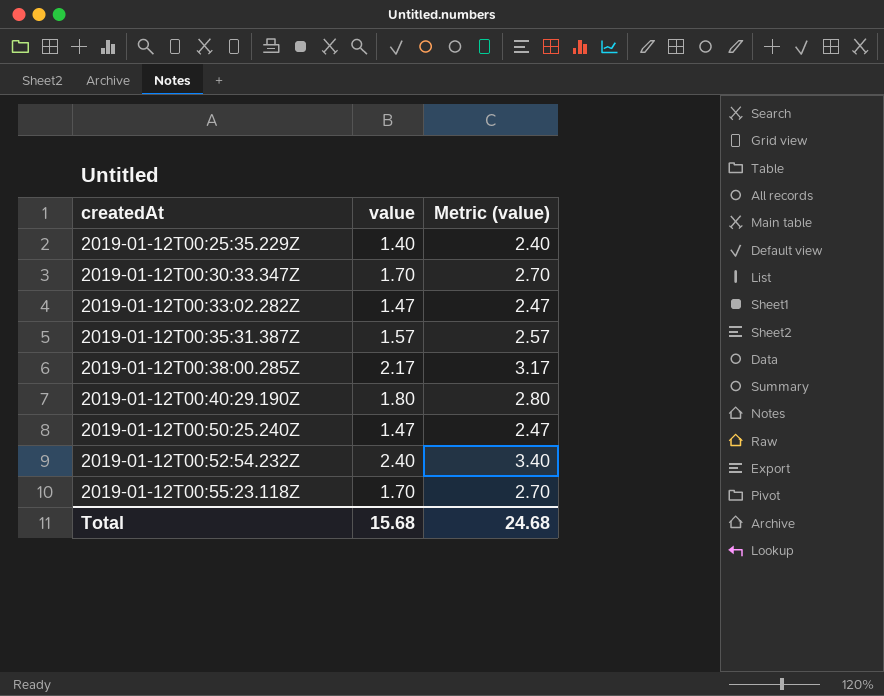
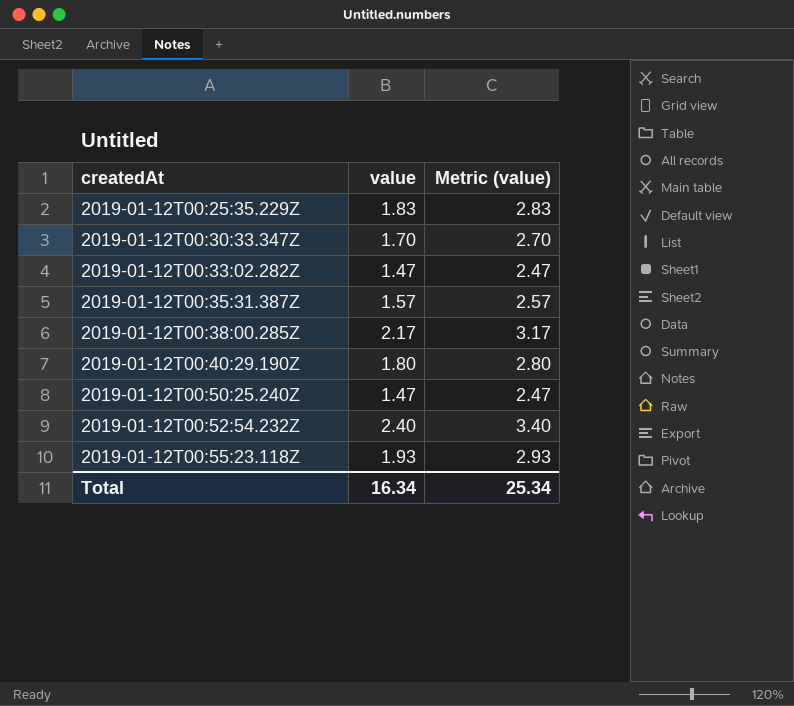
2019-01-12T00:25:35.229Z | value: 1.40 -> 1.83
2019-01-12T00:25:35.229Z | Metric (value): 2.40 -> 2.83
2019-01-12T00:55:23.118Z | value: 1.70 -> 1.93
2019-01-12T00:55:23.118Z | Metric (value): 2.70 -> 2.93
Total | value: 15.68 -> 16.34
Total | Metric (value): 24.68 -> 25.34

